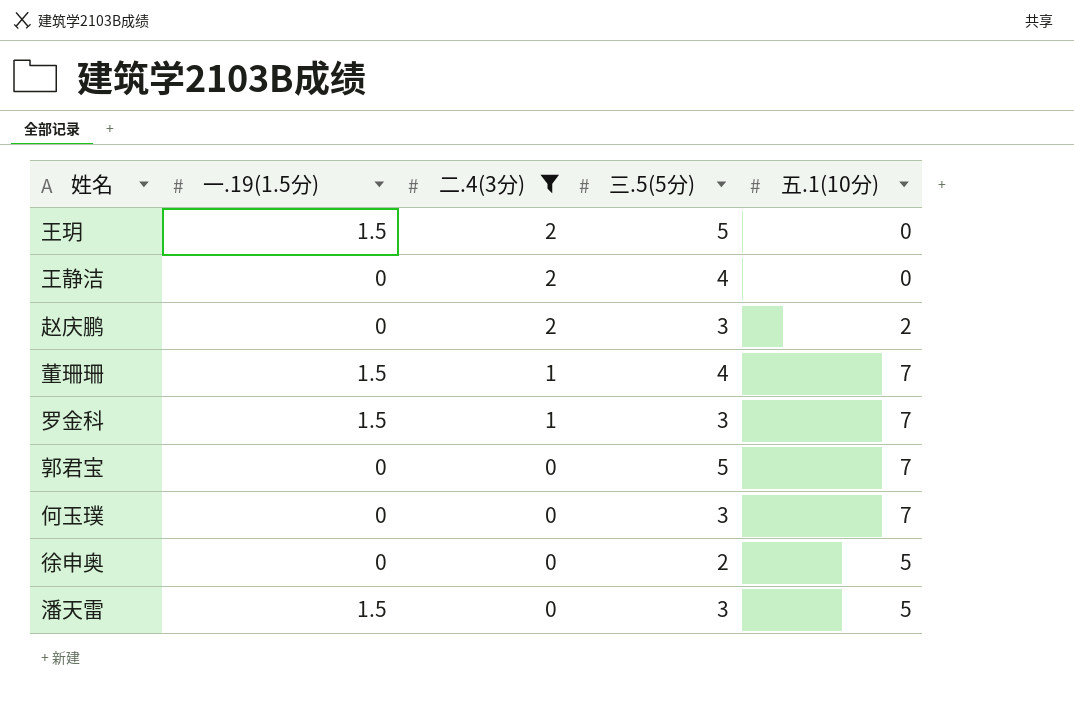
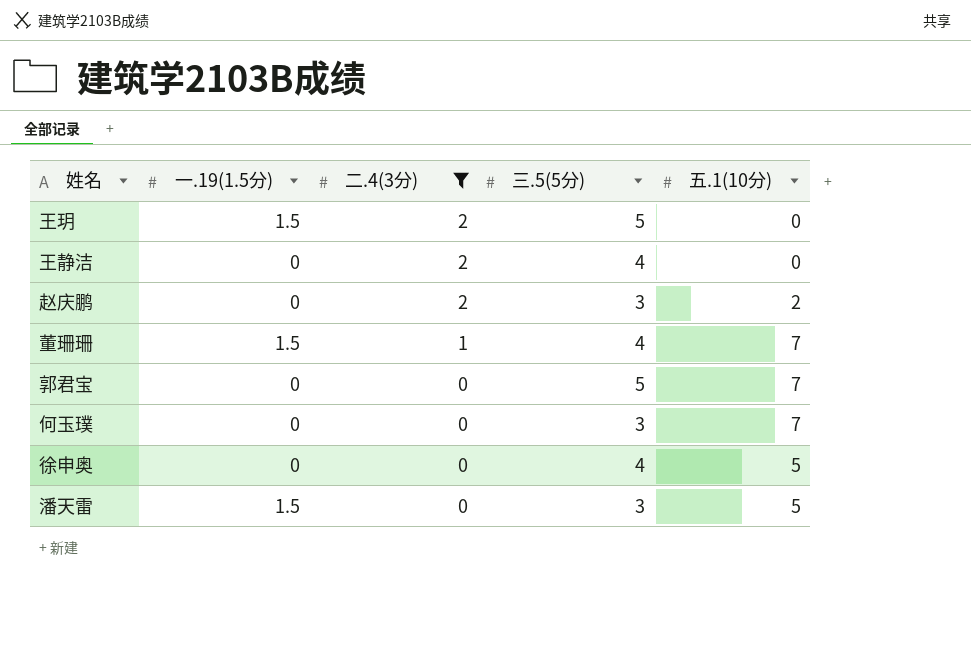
row 罗金科: 1.5 | 1 | 3 | 7 -> none
徐申奥 | 三.5(5分): 2 -> 4

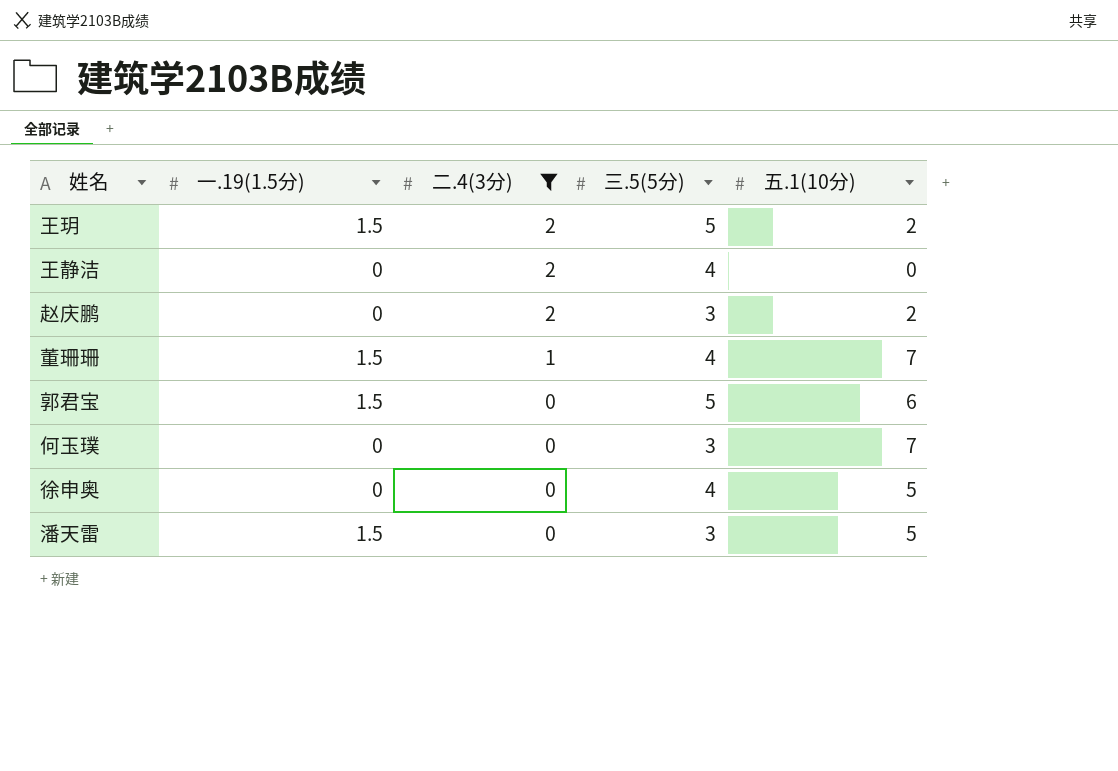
王玥 | 五.1(10分): 0 -> 2
郭君宝 | 一.19(1.5分): 0 -> 1.5
郭君宝 | 五.1(10分): 7 -> 6

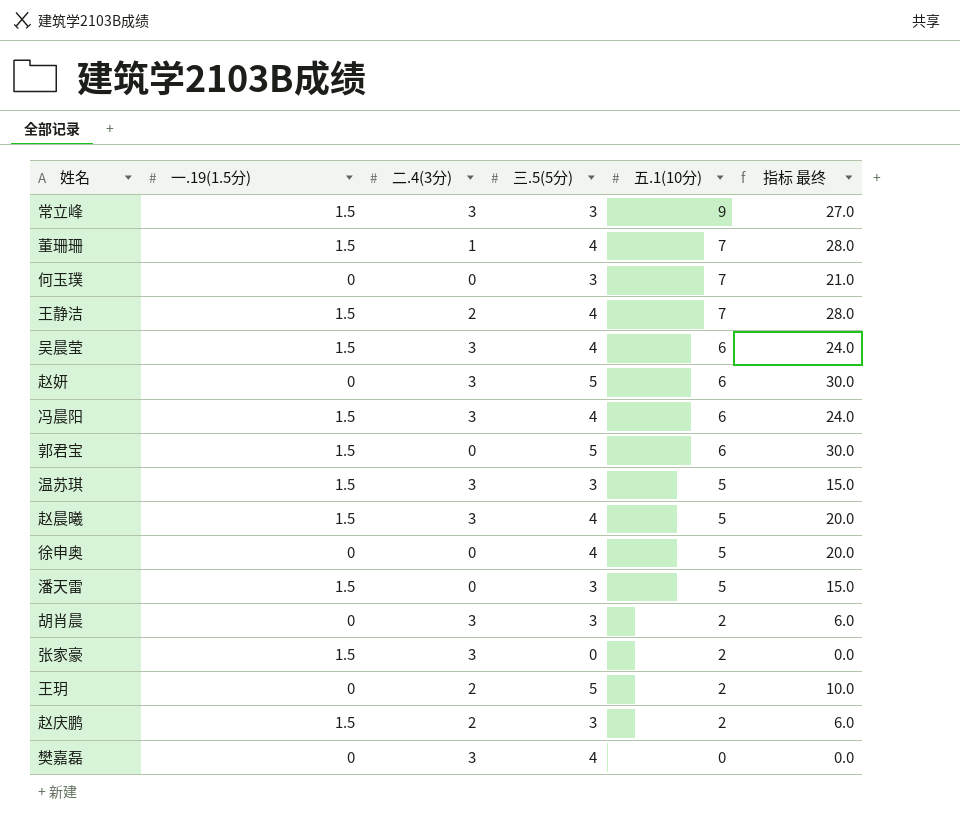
filter: 二.4(3分) != 3 -> none
row order: 二.4(3分) descending -> 五.1(10分) descending
column 指标 最终 | formula: none -> [三.5(5分)] * [五.1(10分)]
王静洁 | 一.19(1.5分): 0 -> 1.5
王静洁 | 五.1(10分): 0 -> 7
王玥 | 一.19(1.5分): 1.5 -> 0
赵庆鹏 | 一.19(1.5分): 0 -> 1.5

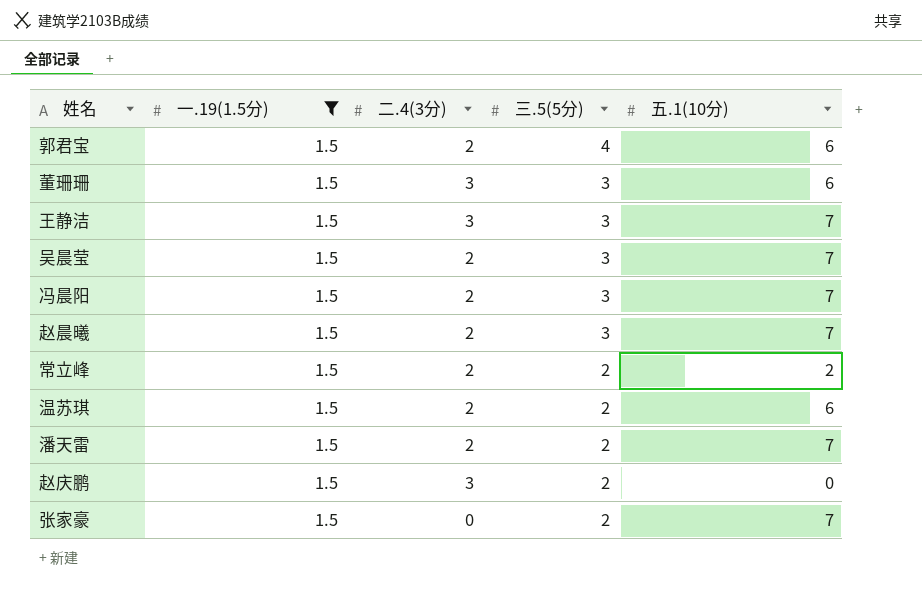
filter: none -> 一.19(1.5分) = 1.5
row order: 五.1(10分) descending -> 三.5(5分) descending
column 指标 最终 | formula: [三.5(5分)] * [五.1(10分)] -> none
郭君宝 | 二.4(3分): 0 -> 2
郭君宝 | 三.5(5分): 5 -> 4
董珊珊 | 二.4(3分): 1 -> 3
董珊珊 | 三.5(5分): 4 -> 3
董珊珊 | 五.1(10分): 7 -> 6
王静洁 | 二.4(3分): 2 -> 3
王静洁 | 三.5(5分): 4 -> 3
吴晨莹 | 二.4(3分): 3 -> 2
吴晨莹 | 三.5(5分): 4 -> 3
吴晨莹 | 五.1(10分): 6 -> 7
冯晨阳 | 二.4(3分): 3 -> 2
冯晨阳 | 三.5(5分): 4 -> 3
冯晨阳 | 五.1(10分): 6 -> 7
赵晨曦 | 二.4(3分): 3 -> 2
赵晨曦 | 三.5(5分): 4 -> 3
赵晨曦 | 五.1(10分): 5 -> 7
常立峰 | 二.4(3分): 3 -> 2
常立峰 | 三.5(5分): 3 -> 2
常立峰 | 五.1(10分): 9 -> 2
温苏琪 | 二.4(3分): 3 -> 2
温苏琪 | 三.5(5分): 3 -> 2
温苏琪 | 五.1(10分): 5 -> 6
潘天雷 | 二.4(3分): 0 -> 2
潘天雷 | 三.5(5分): 3 -> 2
潘天雷 | 五.1(10分): 5 -> 7
赵庆鹏 | 二.4(3分): 2 -> 3
赵庆鹏 | 三.5(5分): 3 -> 2
赵庆鹏 | 五.1(10分): 2 -> 0
张家豪 | 二.4(3分): 3 -> 0
张家豪 | 三.5(5分): 0 -> 2
张家豪 | 五.1(10分): 2 -> 7

